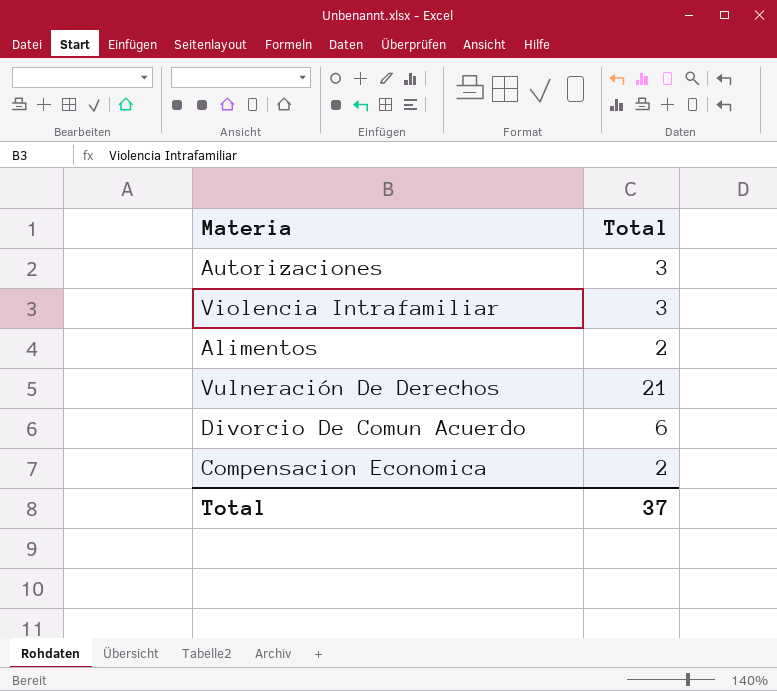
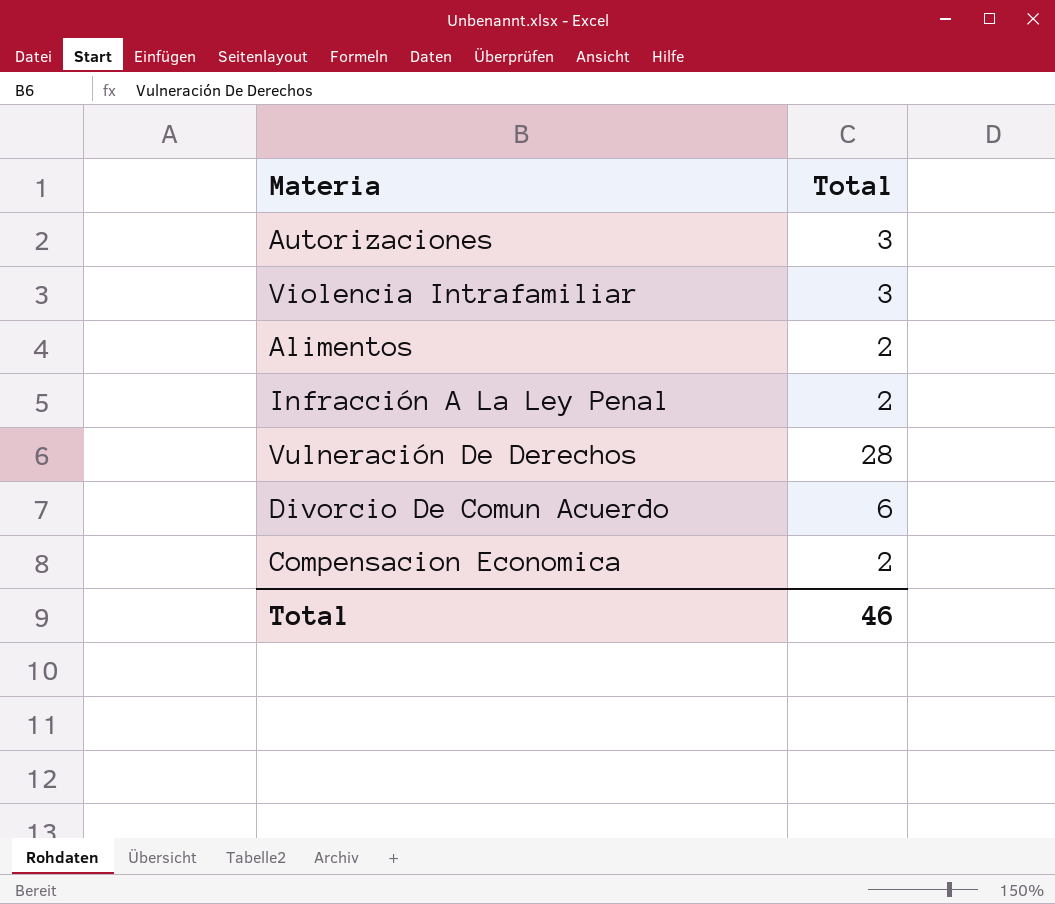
row Infracción A La Ley Penal: none -> 2
Vulneración De Derechos | Total: 21 -> 28
Total | Total: 37 -> 46

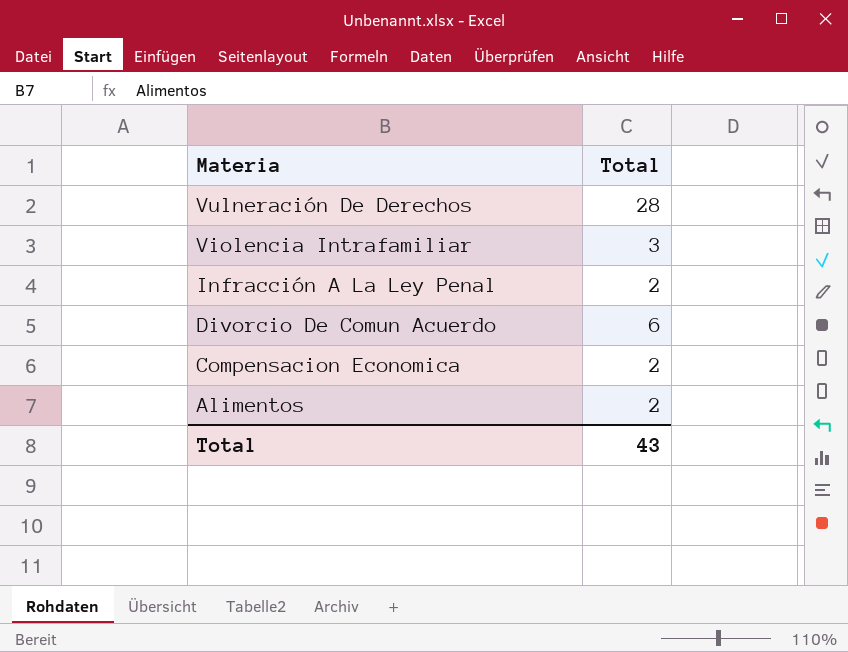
row order: none -> Materia descending
row Autorizaciones: 3 -> none
Total | Total: 46 -> 43

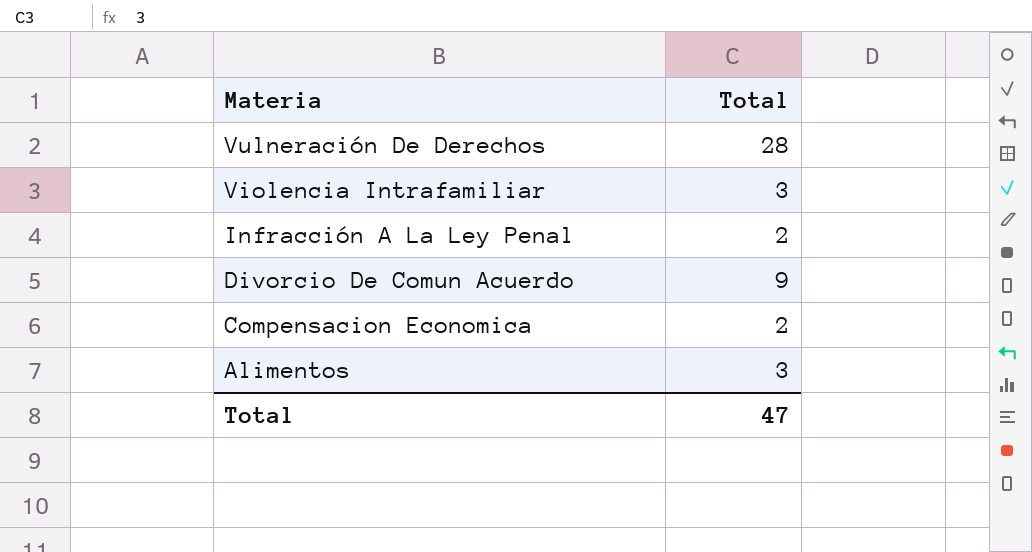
Divorcio De Comun Acuerdo | Total: 6 -> 9
Alimentos | Total: 2 -> 3
Total | Total: 43 -> 47

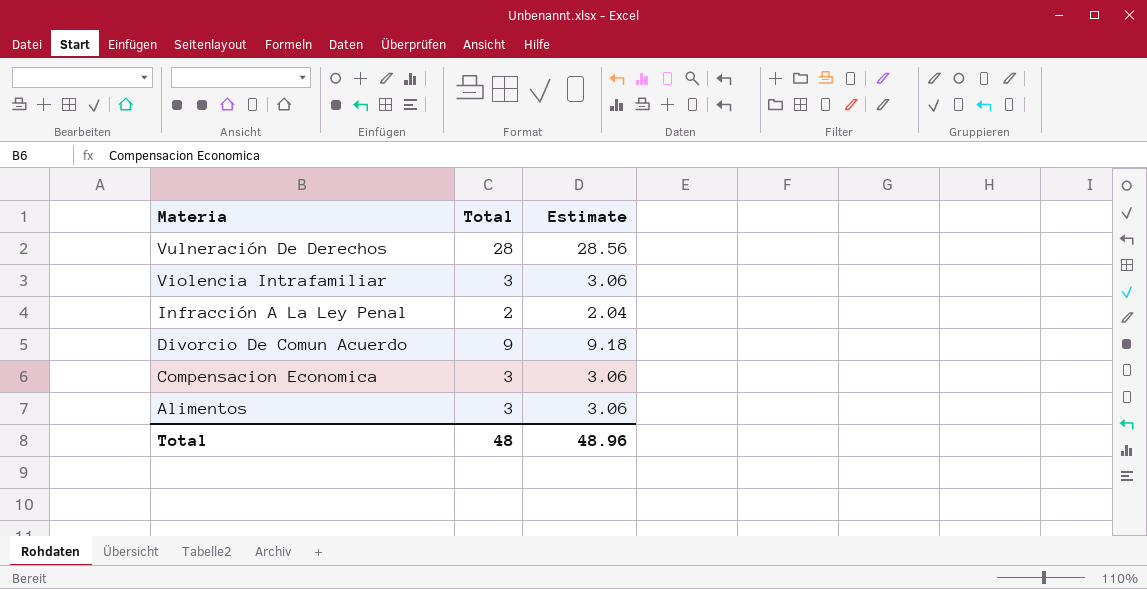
column Estimate | formula: none -> [Total] * 1.02
Compensacion Economica | Total: 2 -> 3
Total | Total: 47 -> 48

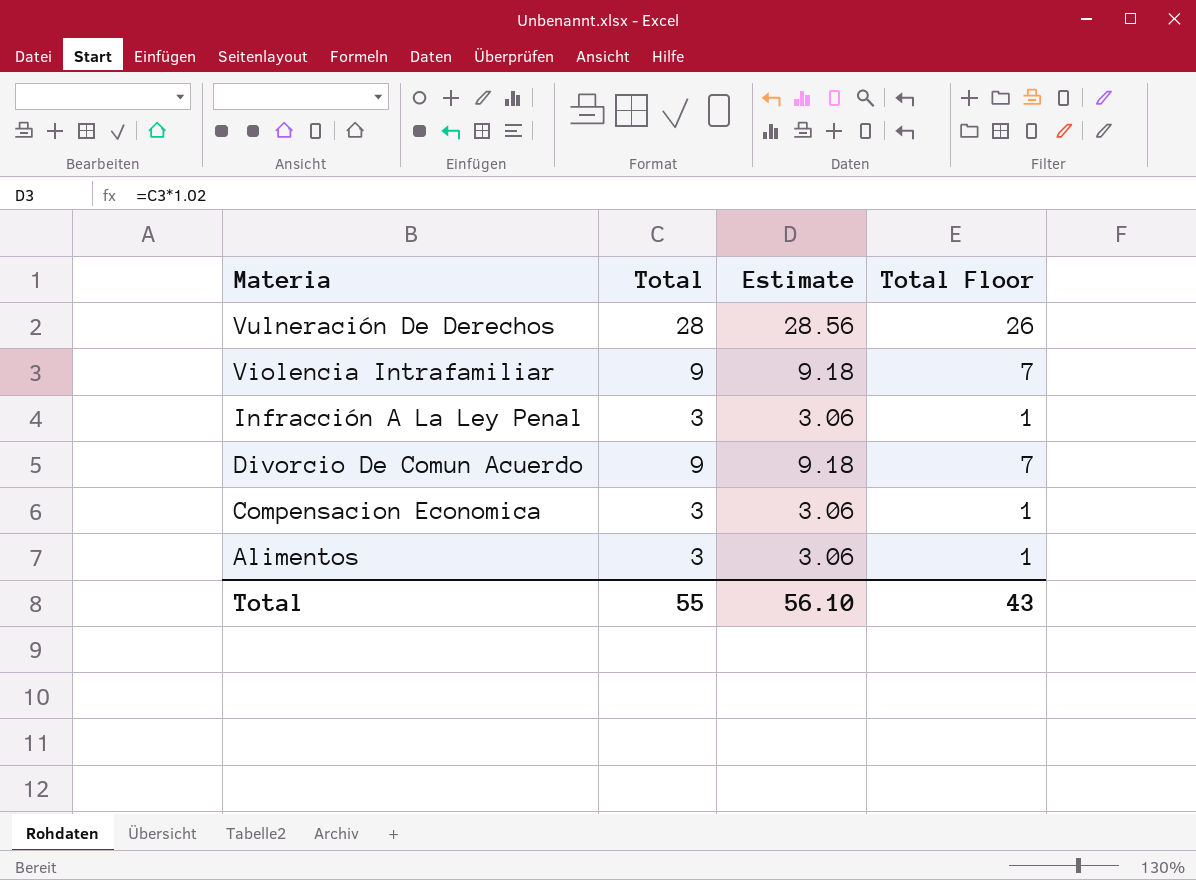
column Total Floor | formula: none -> [Total] - 2
Violencia Intrafamiliar | Total: 3 -> 9
Violencia Intrafamiliar | Estimate: 3.06 -> 9.18
Infracción A La Ley Penal | Total: 2 -> 3
Infracción A La Ley Penal | Estimate: 2.04 -> 3.06
Total | Total: 48 -> 55
Total | Estimate: 48.96 -> 56.10

